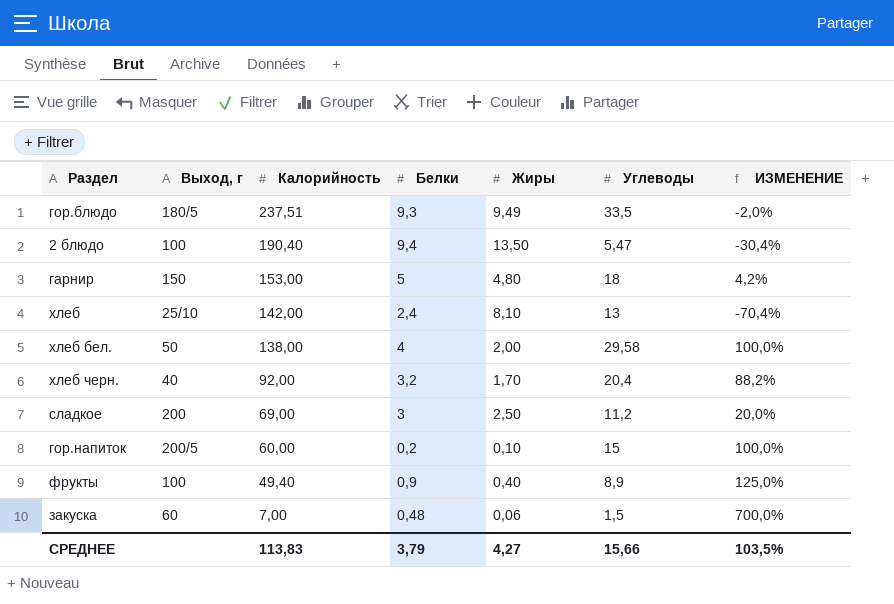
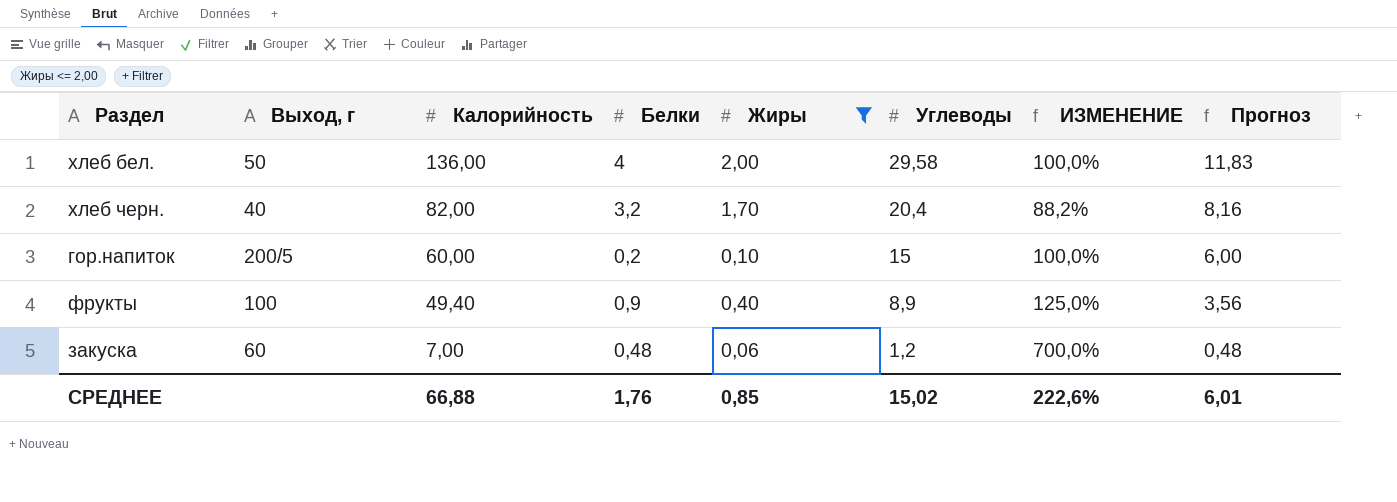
filter: none -> Жиры <= 2,00
column Прогноз | formula: none -> [Углеводы] * 0,4
хлеб бел. | Калорийность: 138,00 -> 136,00
хлеб черн. | Калорийность: 92,00 -> 82,00
закуска | Углеводы: 1,5 -> 1,2
СРЕДНЕЕ | Калорийность: 113,83 -> 66,88
СРЕДНЕЕ | Белки: 3,79 -> 1,76
СРЕДНЕЕ | Жиры: 4,27 -> 0,85
СРЕДНЕЕ | Углеводы: 15,66 -> 15,02
СРЕДНЕЕ | ИЗМЕНЕНИЕ: 103,5% -> 222,6%

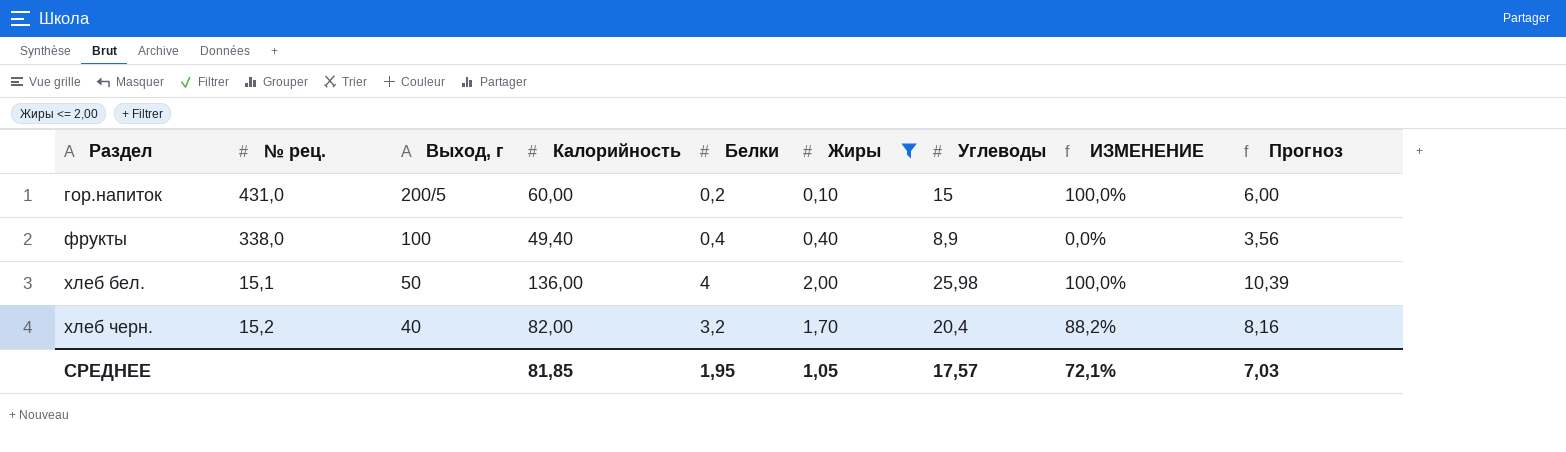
row order: Калорийность descending -> Раздел ascending
column № рец. | position: none -> 2
row закуска: 60 | 7,00 | 0,48 | 0,06 | 1,2 | 700,0% | 0,48 -> none
фрукты | Белки: 0,9 -> 0,4
фрукты | ИЗМЕНЕНИЕ: 125,0% -> 0,0%
хлеб бел. | Углеводы: 29,58 -> 25,98
хлеб бел. | Прогноз: 11,83 -> 10,39
СРЕДНЕЕ | Калорийность: 66,88 -> 81,85
СРЕДНЕЕ | Белки: 1,76 -> 1,95
СРЕДНЕЕ | Жиры: 0,85 -> 1,05
СРЕДНЕЕ | Углеводы: 15,02 -> 17,57
СРЕДНЕЕ | ИЗМЕНЕНИЕ: 222,6% -> 72,1%
СРЕДНЕЕ | Прогноз: 6,01 -> 7,03

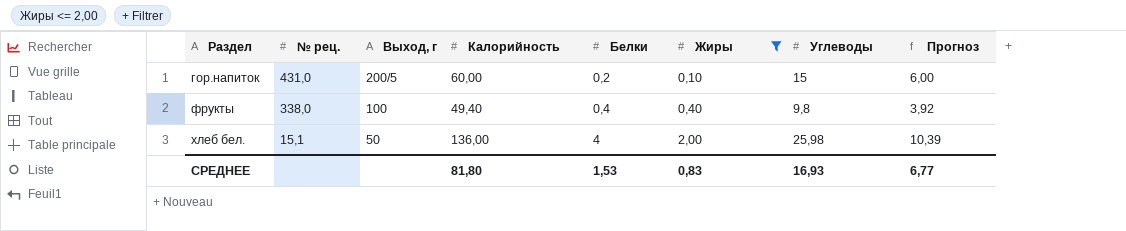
column ИЗМЕНЕНИЕ | formula: ([Белки] - [Жиры]) / [Жиры] -> none
row хлеб черн.: 15,2 | 40 | 82,00 | 3,2 | 1,70 | 20,4 | 88,2% | 8,16 -> none
фрукты | Углеводы: 8,9 -> 9,8
фрукты | Прогноз: 3,56 -> 3,92
СРЕДНЕЕ | Калорийность: 81,85 -> 81,80
СРЕДНЕЕ | Белки: 1,95 -> 1,53
СРЕДНЕЕ | Жиры: 1,05 -> 0,83
СРЕДНЕЕ | Углеводы: 17,57 -> 16,93
СРЕДНЕЕ | Прогноз: 7,03 -> 6,77

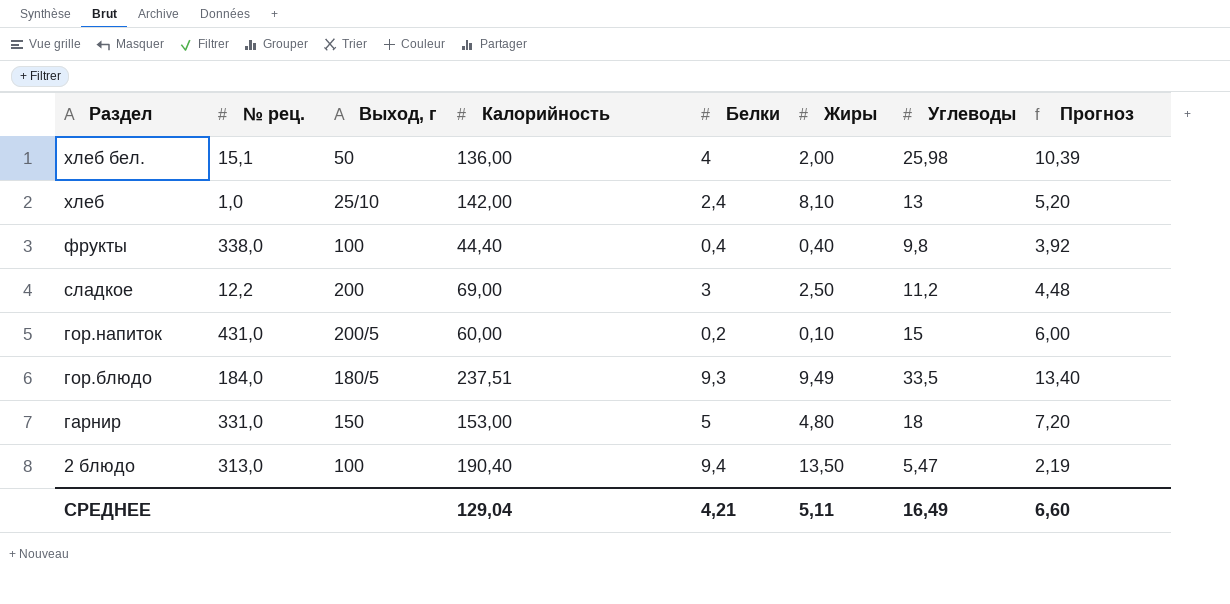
filter: Жиры <= 2,00 -> none
row order: Раздел ascending -> Раздел descending
фрукты | Калорийность: 49,40 -> 44,40
СРЕДНЕЕ | Калорийность: 81,80 -> 129,04
СРЕДНЕЕ | Белки: 1,53 -> 4,21
СРЕДНЕЕ | Жиры: 0,83 -> 5,11
СРЕДНЕЕ | Углеводы: 16,93 -> 16,49
СРЕДНЕЕ | Прогноз: 6,77 -> 6,60

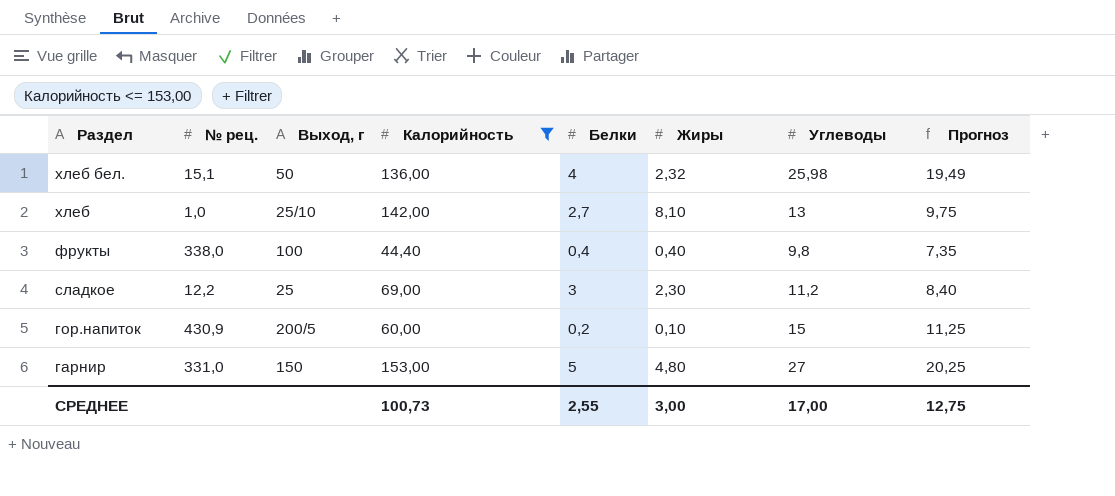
filter: none -> Калорийность <= 153,00
column Прогноз | formula: [Углеводы] * 0,4 -> [Углеводы] * 0,75
хлеб бел. | Жиры: 2,00 -> 2,32
хлеб | Белки: 2,4 -> 2,7
сладкое | Выход, г: 200 -> 25
сладкое | Жиры: 2,50 -> 2,30
гор.напиток | № рец.: 431,0 -> 430,9
гарнир | Углеводы: 18 -> 27
СРЕДНЕЕ | Калорийность: 129,04 -> 100,73
СРЕДНЕЕ | Белки: 4,21 -> 2,55
СРЕДНЕЕ | Жиры: 5,11 -> 3,00
СРЕДНЕЕ | Углеводы: 16,49 -> 17,00
СРЕДНЕЕ | Прогноз: 6,60 -> 12,75

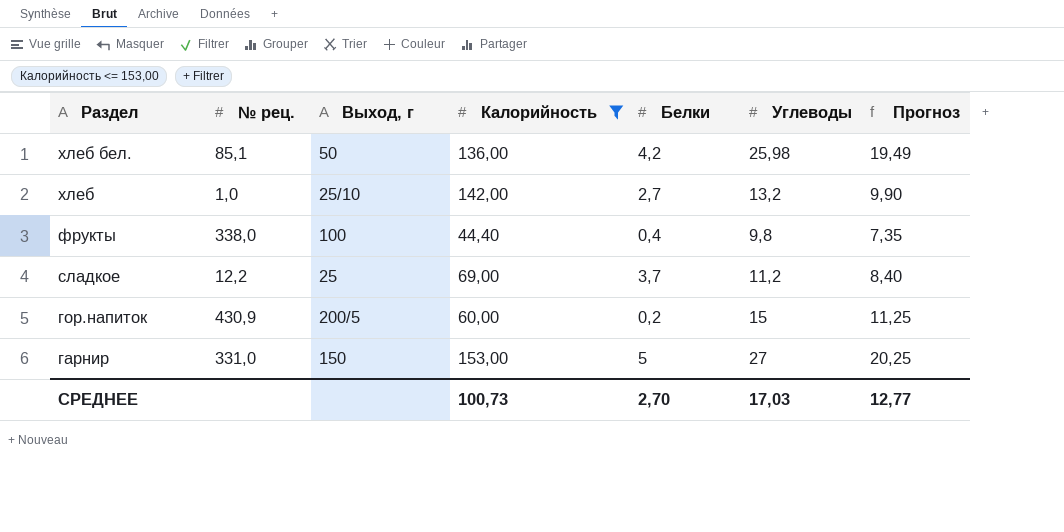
column Жиры | position: 6 -> none
хлеб бел. | № рец.: 15,1 -> 85,1
хлеб бел. | Белки: 4 -> 4,2
хлеб | Углеводы: 13 -> 13,2
хлеб | Прогноз: 9,75 -> 9,90
сладкое | Белки: 3 -> 3,7
СРЕДНЕЕ | Белки: 2,55 -> 2,70
СРЕДНЕЕ | Углеводы: 17,00 -> 17,03
СРЕДНЕЕ | Прогноз: 12,75 -> 12,77

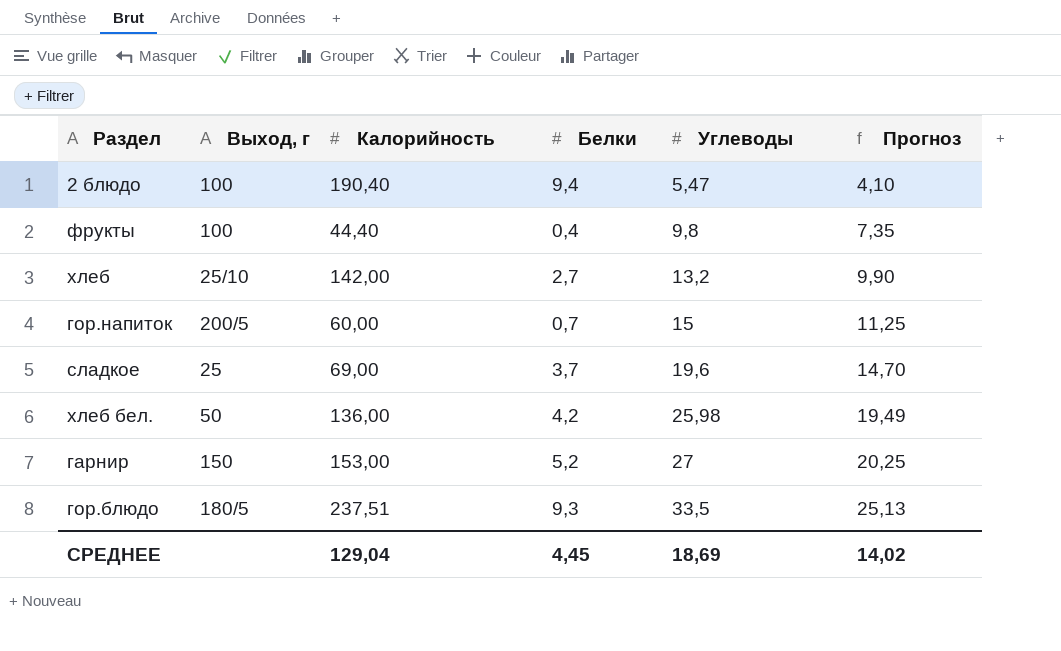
filter: Калорийность <= 153,00 -> none
row order: Раздел descending -> Углеводы ascending
column № рец. | position: 2 -> none
гор.напиток | Белки: 0,2 -> 0,7
сладкое | Углеводы: 11,2 -> 19,6
сладкое | Прогноз: 8,40 -> 14,70
гарнир | Белки: 5 -> 5,2
СРЕДНЕЕ | Калорийность: 100,73 -> 129,04
СРЕДНЕЕ | Белки: 2,70 -> 4,45
СРЕДНЕЕ | Углеводы: 17,03 -> 18,69
СРЕДНЕЕ | Прогноз: 12,77 -> 14,02

